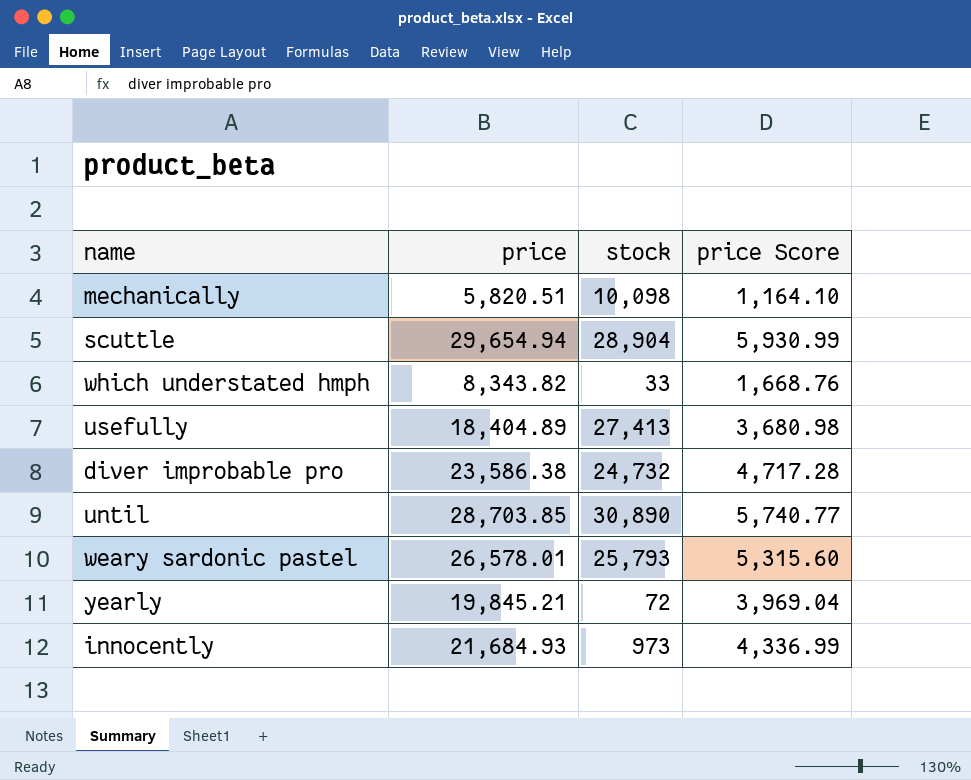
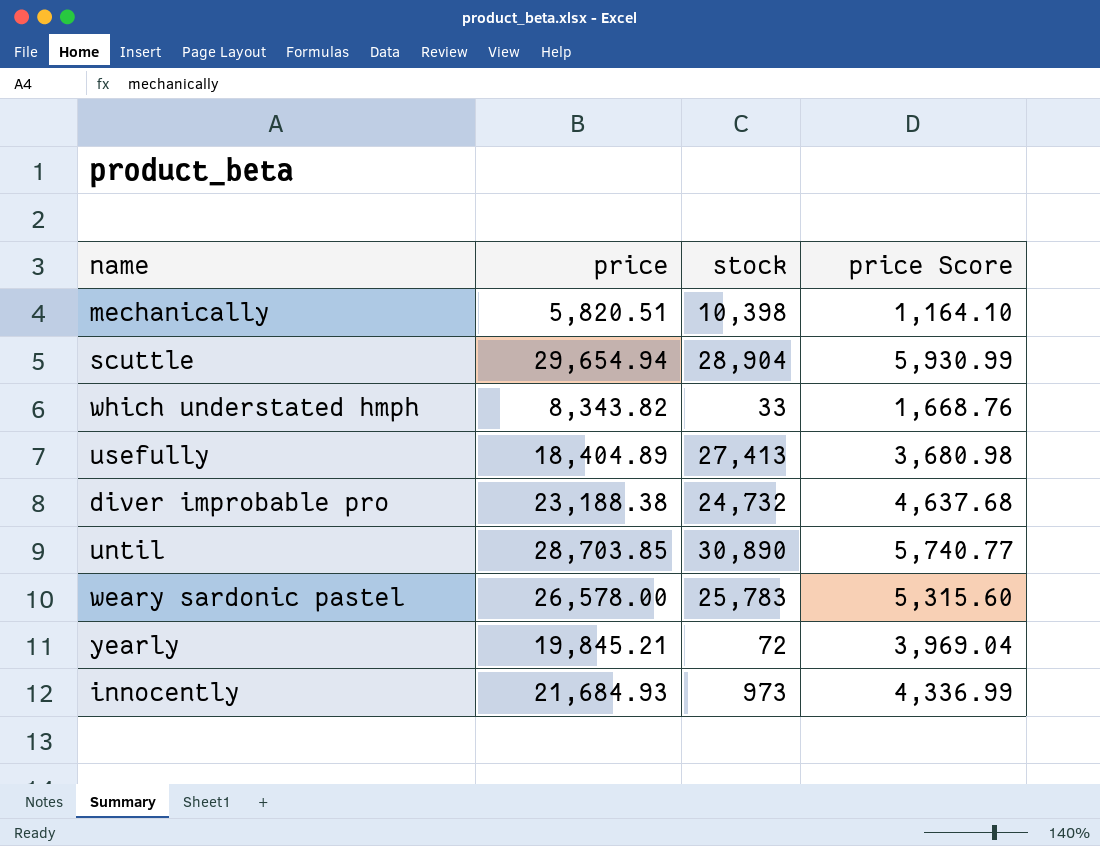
mechanically | stock: 10,098 -> 10,398
diver improbable pro | price: 23,586.38 -> 23,188.38
diver improbable pro | price Score: 4,717.28 -> 4,637.68
weary sardonic pastel | price: 26,578.01 -> 26,578.00
weary sardonic pastel | stock: 25,793 -> 25,783

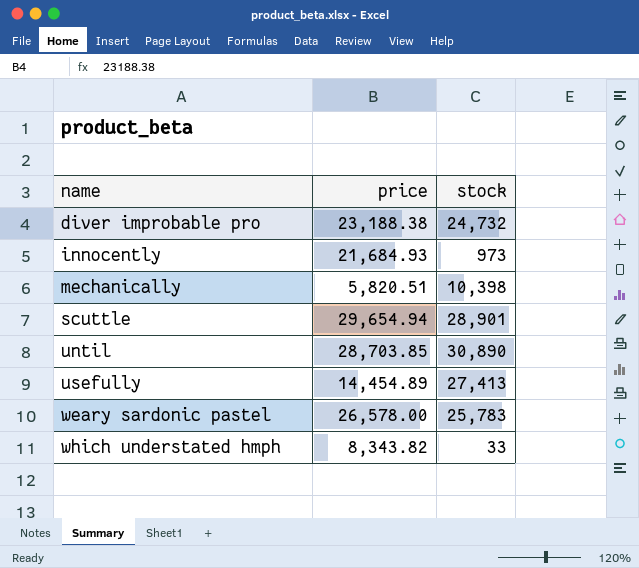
row order: none -> name ascending
column price Score | formula: [price] * 0.2 -> none
row yearly: 19,845.21 | 72 | 3,969.04 -> none
scuttle | stock: 28,904 -> 28,901
usefully | price: 18,404.89 -> 14,454.89

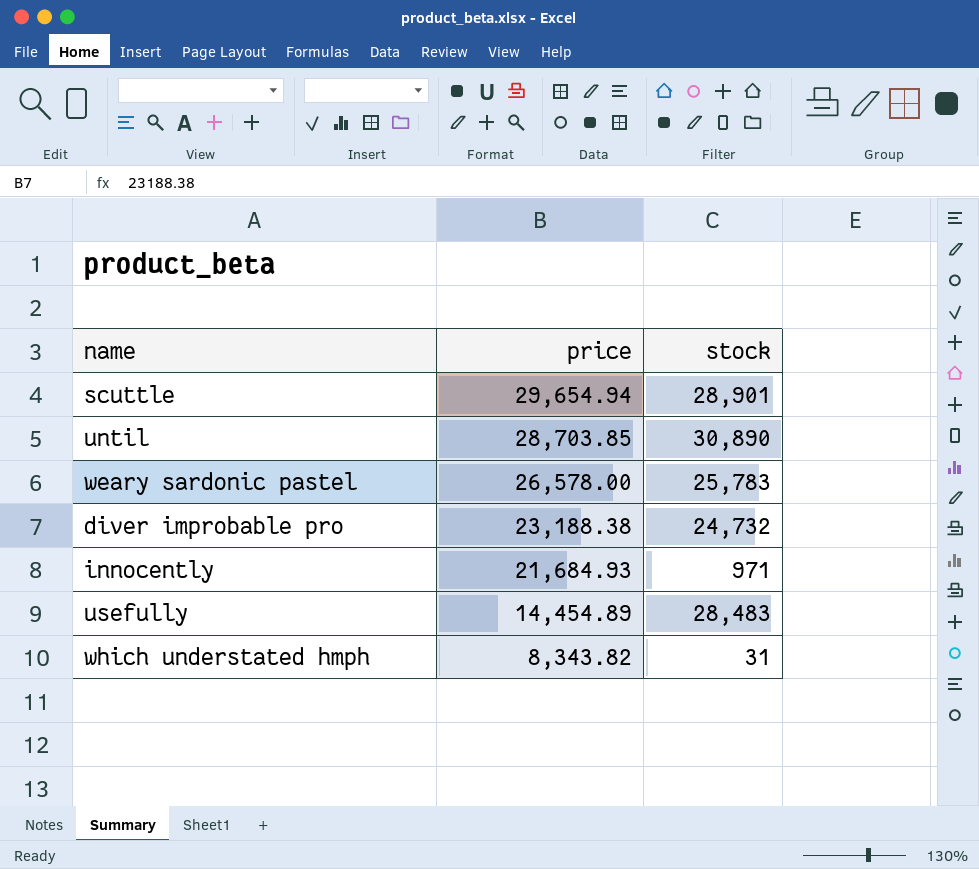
row order: name ascending -> price descending
row mechanically: 5,820.51 | 10,398 -> none
innocently | stock: 973 -> 971
usefully | stock: 27,413 -> 28,483
which understated hmph | stock: 33 -> 31

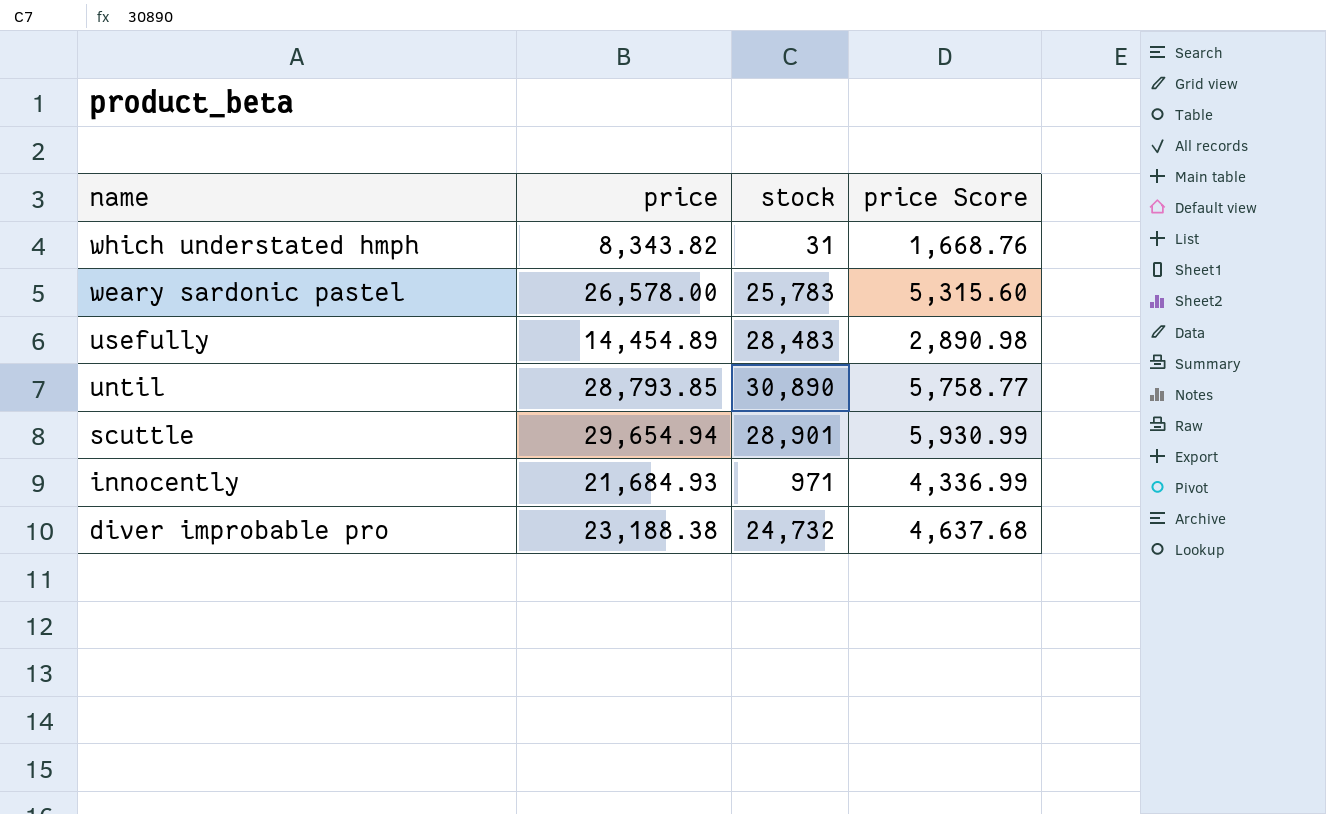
row order: price descending -> name descending
column price Score | formula: none -> [price] * 0.2
until | price: 28,703.85 -> 28,793.85

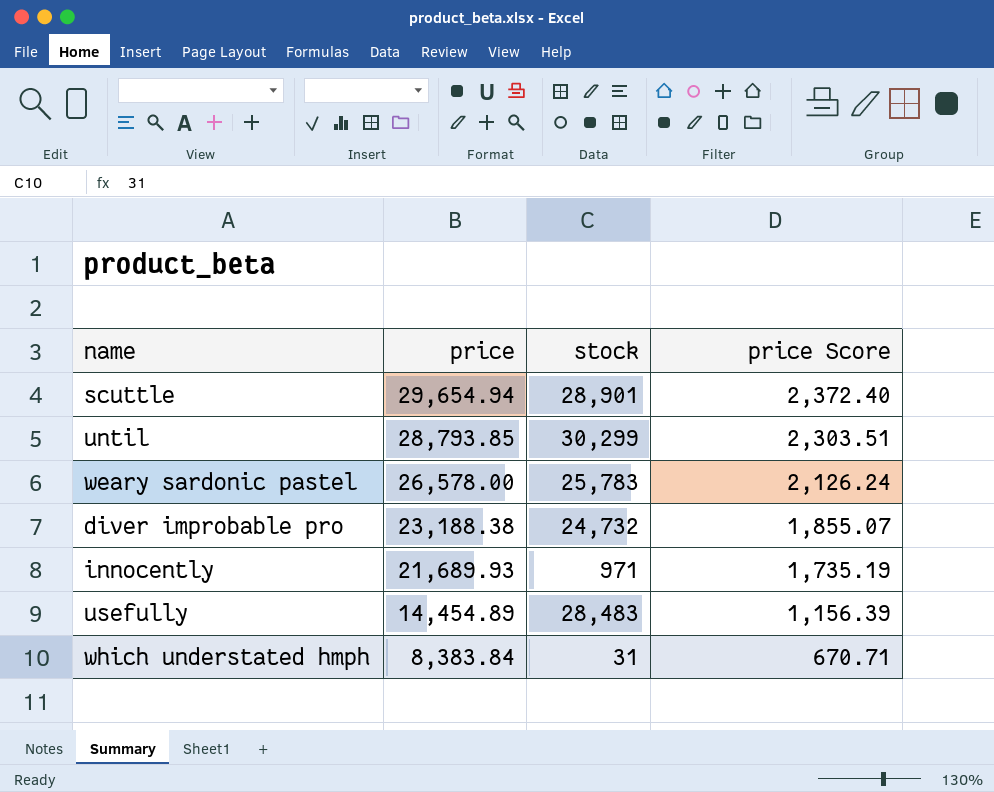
row order: name descending -> price descending
column price Score | formula: [price] * 0.2 -> [price] * 0.08
until | stock: 30,890 -> 30,299
innocently | price: 21,684.93 -> 21,689.93
which understated hmph | price: 8,343.82 -> 8,383.84

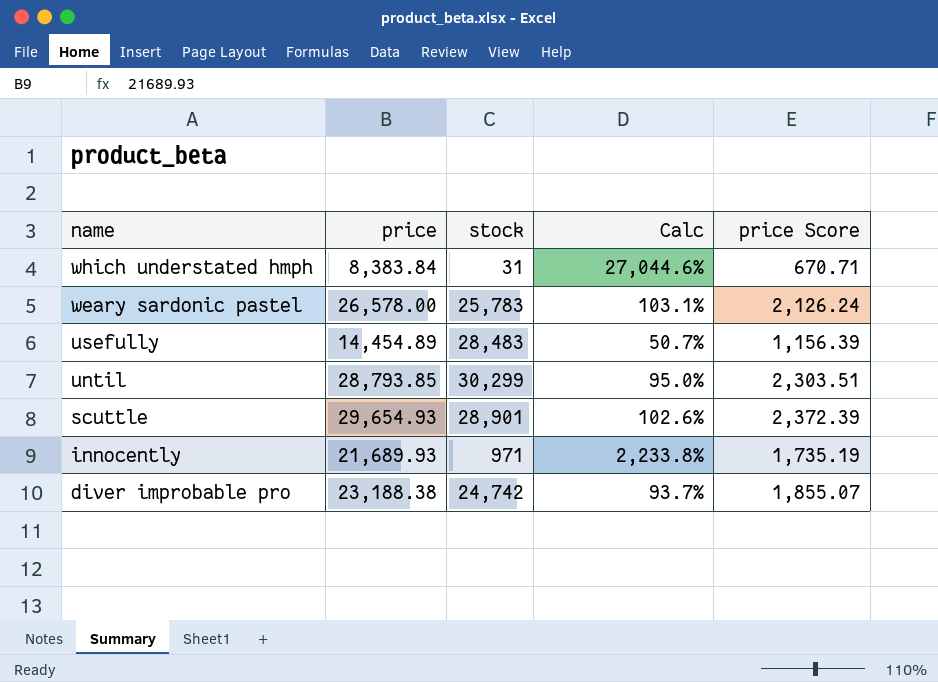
row order: price descending -> name descending
column Calc | formula: none -> [price] / [stock]
scuttle | price: 29,654.94 -> 29,654.93
scuttle | price Score: 2,372.40 -> 2,372.39
diver improbable pro | stock: 24,732 -> 24,742

